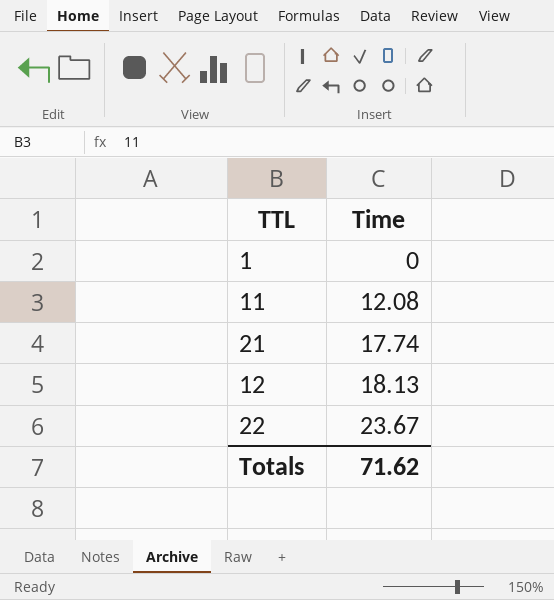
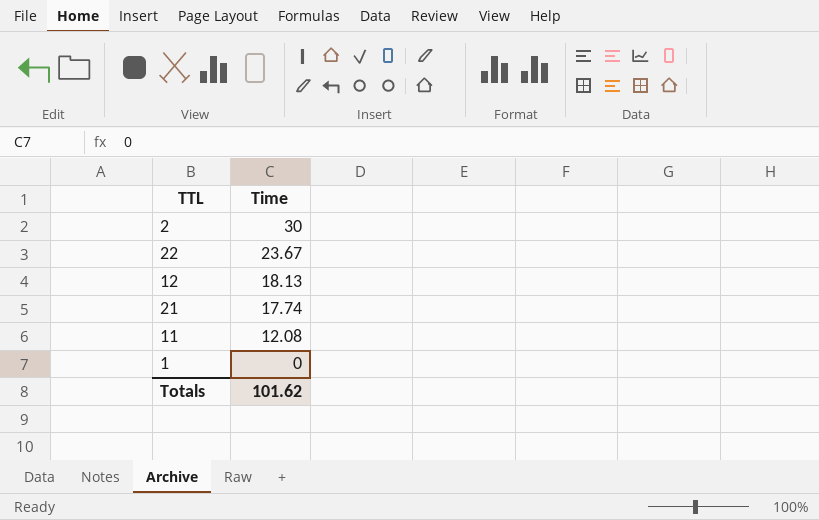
row order: Time ascending -> Time descending
row 2: none -> 30
Totals | Time: 71.62 -> 101.62

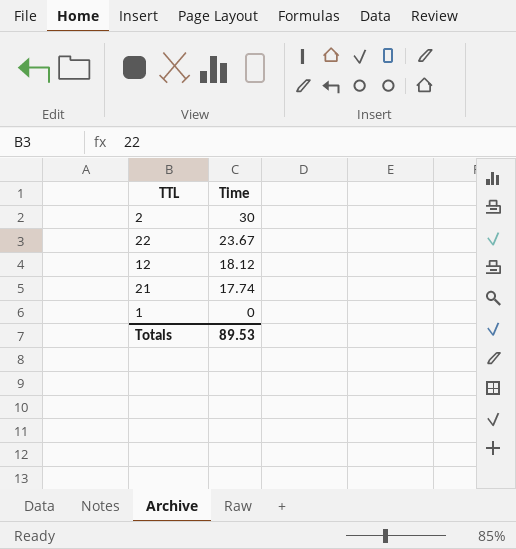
row 11: 12.08 -> none
12 | Time: 18.13 -> 18.12
Totals | Time: 101.62 -> 89.53

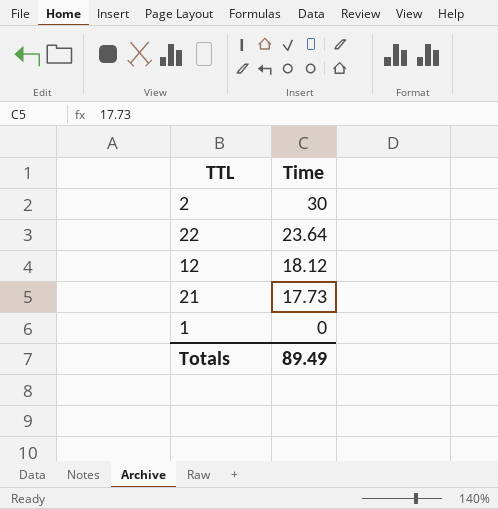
22 | Time: 23.67 -> 23.64
21 | Time: 17.74 -> 17.73
Totals | Time: 89.53 -> 89.49

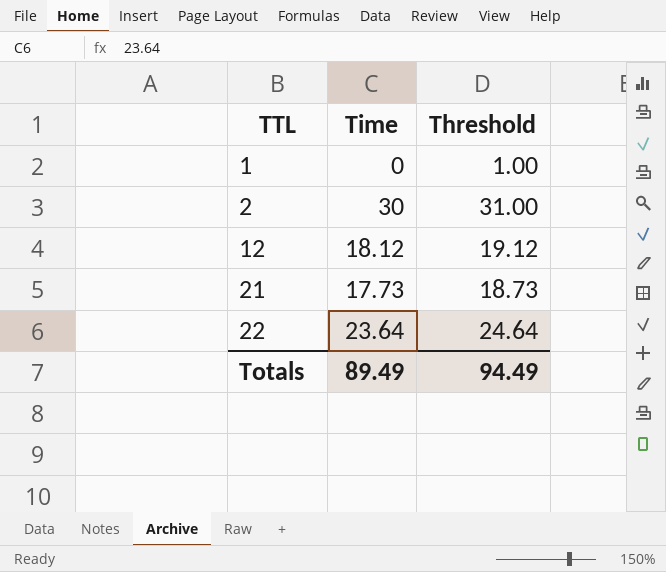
row order: Time descending -> TTL ascending
column Threshold | formula: none -> [Time] + 1

